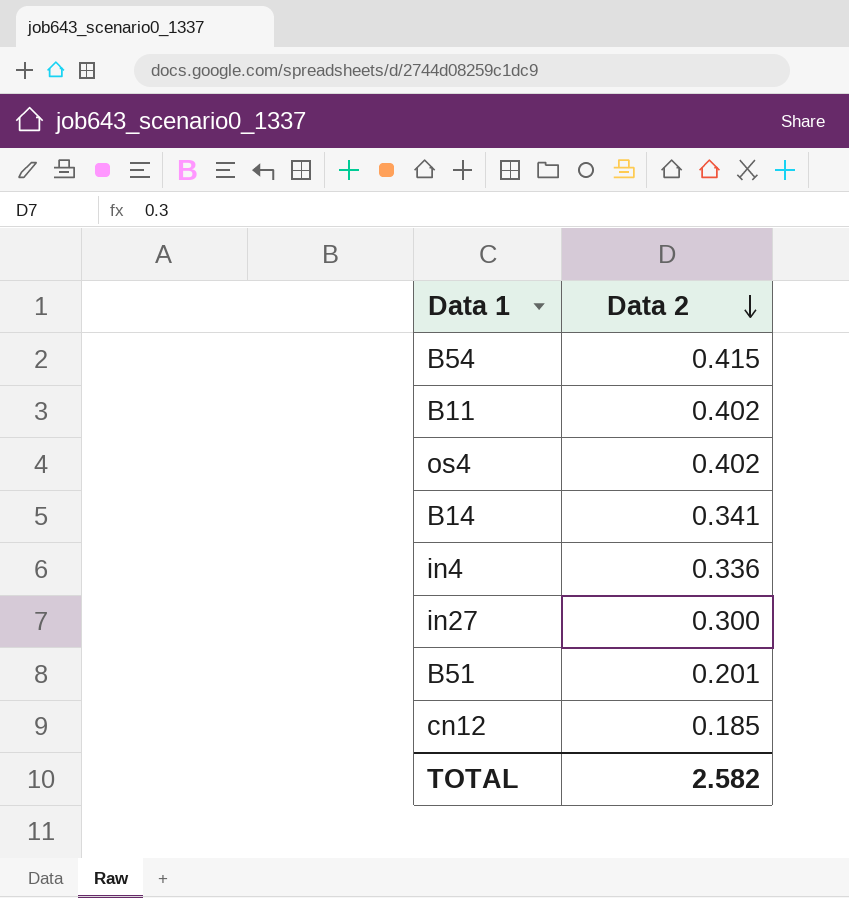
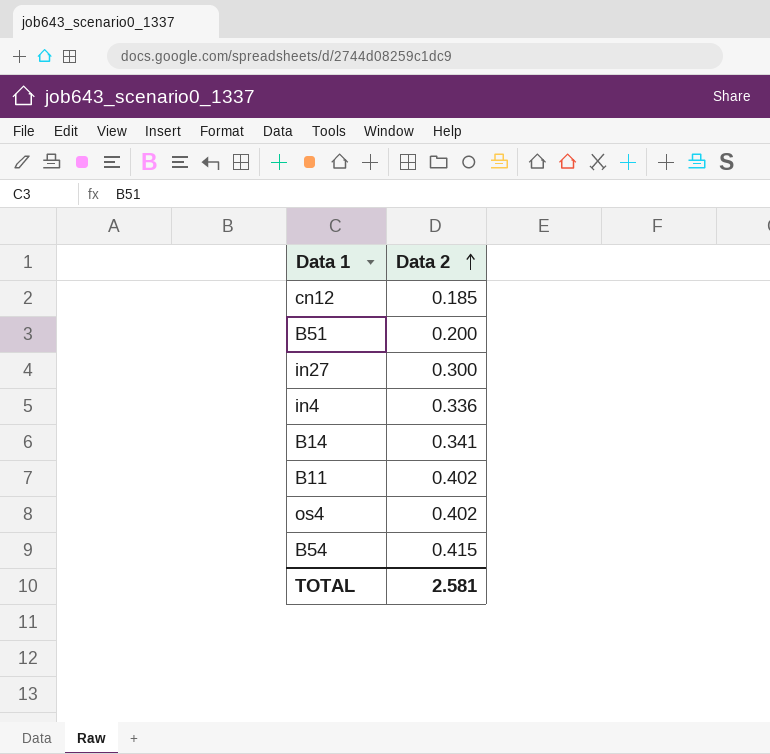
row order: Data 2 descending -> Data 2 ascending
B51 | Data 2: 0.201 -> 0.200
TOTAL | Data 2: 2.582 -> 2.581

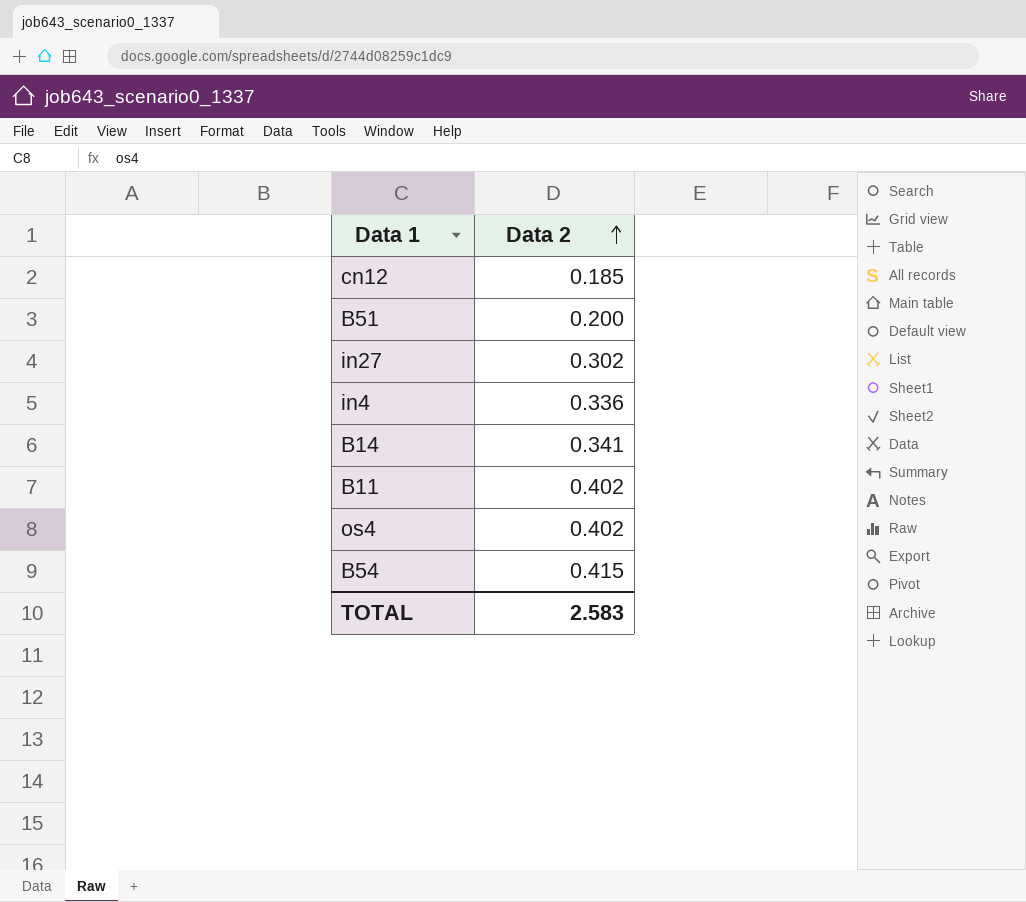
in27 | Data 2: 0.300 -> 0.302
TOTAL | Data 2: 2.581 -> 2.583

